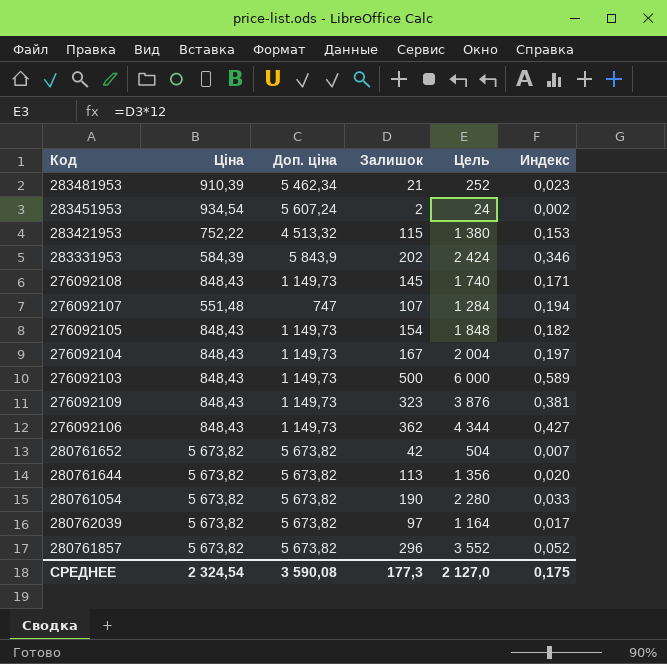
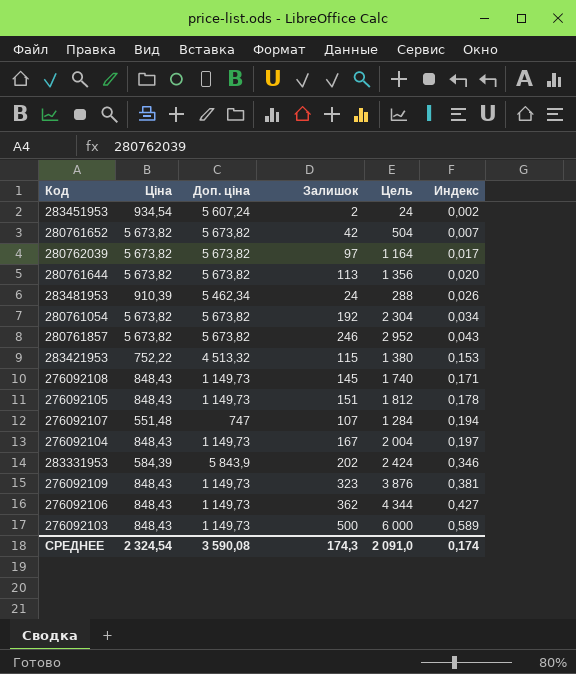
row order: none -> Индекс ascending
283481953 | Залишок: 21 -> 24
283481953 | Цель: 252 -> 288
283481953 | Индекс: 0,023 -> 0,026
280761054 | Залишок: 190 -> 192
280761054 | Цель: 2 280 -> 2 304
280761054 | Индекс: 0,033 -> 0,034
280761857 | Залишок: 296 -> 246
280761857 | Цель: 3 552 -> 2 952
280761857 | Индекс: 0,052 -> 0,043
276092105 | Залишок: 154 -> 151
276092105 | Цель: 1 848 -> 1 812
276092105 | Индекс: 0,182 -> 0,178
СРЕДНЕЕ | Залишок: 177,3 -> 174,3
СРЕДНЕЕ | Цель: 2 127,0 -> 2 091,0
СРЕДНЕЕ | Индекс: 0,175 -> 0,174

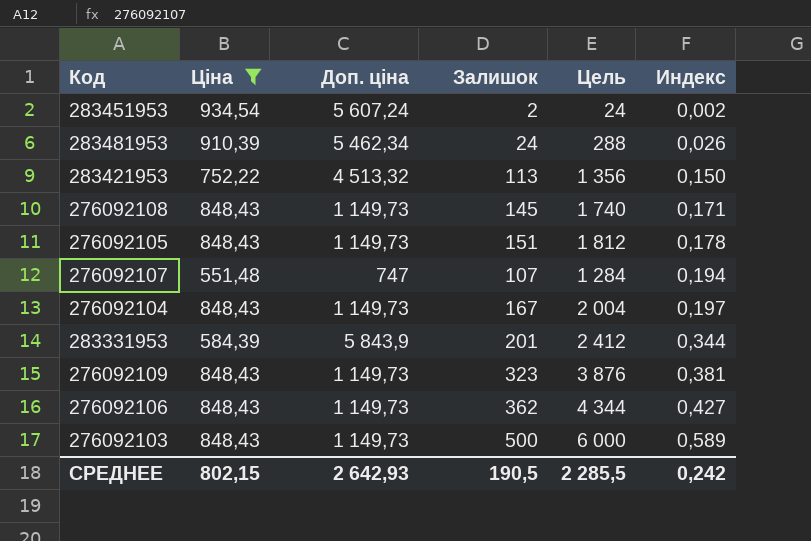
filter: none -> Ціна != 5 673,82
283421953 | Залишок: 115 -> 113
283421953 | Цель: 1 380 -> 1 356
283421953 | Индекс: 0,153 -> 0,150
283331953 | Залишок: 202 -> 201
283331953 | Цель: 2 424 -> 2 412
283331953 | Индекс: 0,346 -> 0,344
СРЕДНЕЕ | Ціна: 2 324,54 -> 802,15
СРЕДНЕЕ | Доп. ціна: 3 590,08 -> 2 642,93
СРЕДНЕЕ | Залишок: 174,3 -> 190,5
СРЕДНЕЕ | Цель: 2 091,0 -> 2 285,5
СРЕДНЕЕ | Индекс: 0,174 -> 0,242

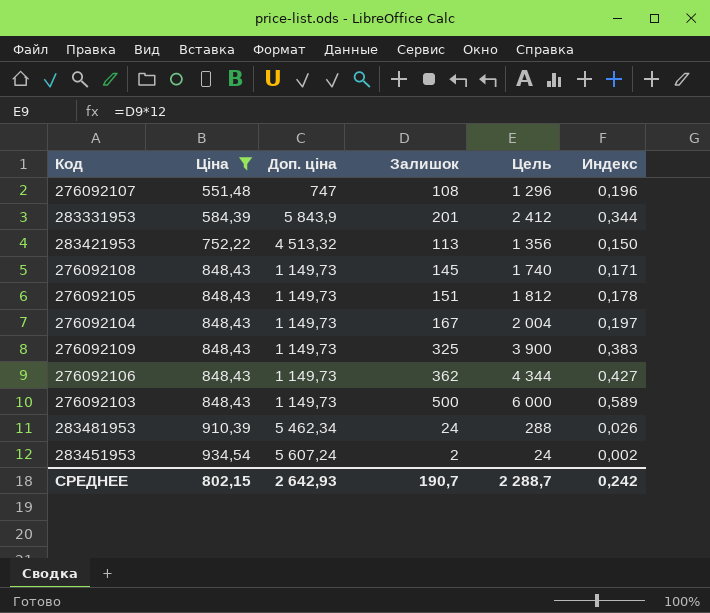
row order: Индекс ascending -> Ціна ascending
276092107 | Залишок: 107 -> 108
276092107 | Цель: 1 284 -> 1 296
276092107 | Индекс: 0,194 -> 0,196
276092109 | Залишок: 323 -> 325
276092109 | Цель: 3 876 -> 3 900
276092109 | Индекс: 0,381 -> 0,383
СРЕДНЕЕ | Залишок: 190,5 -> 190,7
СРЕДНЕЕ | Цель: 2 285,5 -> 2 288,7

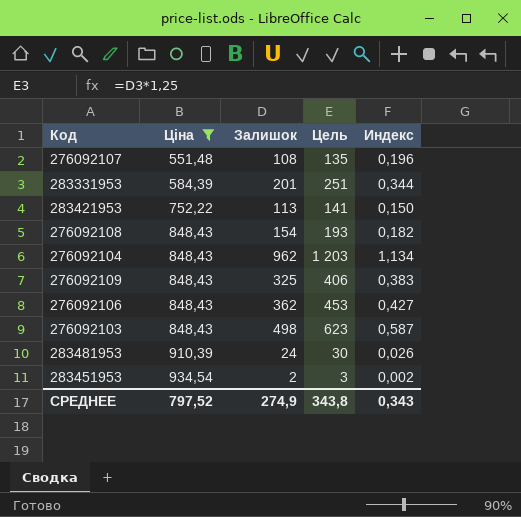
column Доп. ціна | position: 3 -> none
column Цель | formula: [Залишок] * 12 -> [Залишок] * 1,25
row 276092105: 848,43 | 1 149,73 | 151 | 1 812 | 0,178 -> none
276092108 | Залишок: 145 -> 154
276092108 | Индекс: 0,171 -> 0,182
276092104 | Залишок: 167 -> 962
276092104 | Индекс: 0,197 -> 1,134
276092103 | Залишок: 500 -> 498
276092103 | Индекс: 0,589 -> 0,587
СРЕДНЕЕ | Ціна: 802,15 -> 797,52
СРЕДНЕЕ | Залишок: 190,7 -> 274,9
СРЕДНЕЕ | Цель: 2 288,7 -> 343,8
СРЕДНЕЕ | Индекс: 0,242 -> 0,343

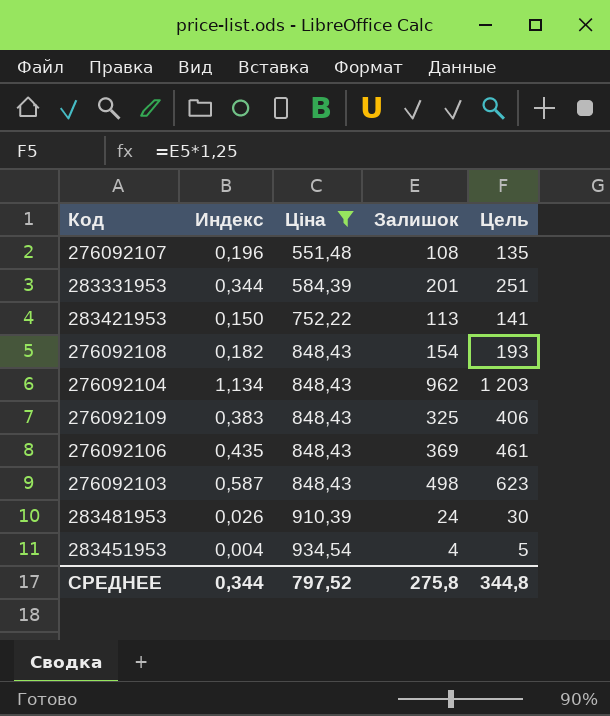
column Индекс | position: 5 -> 2
276092106 | Индекс: 0,427 -> 0,435
276092106 | Залишок: 362 -> 369
276092106 | Цель: 453 -> 461
283451953 | Индекс: 0,002 -> 0,004
283451953 | Залишок: 2 -> 4
283451953 | Цель: 3 -> 5
СРЕДНЕЕ | Индекс: 0,343 -> 0,344
СРЕДНЕЕ | Залишок: 274,9 -> 275,8
СРЕДНЕЕ | Цель: 343,8 -> 344,8

